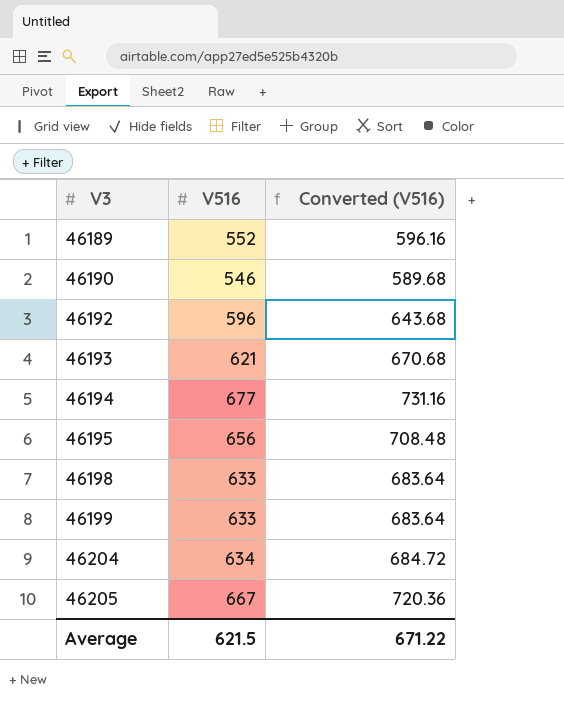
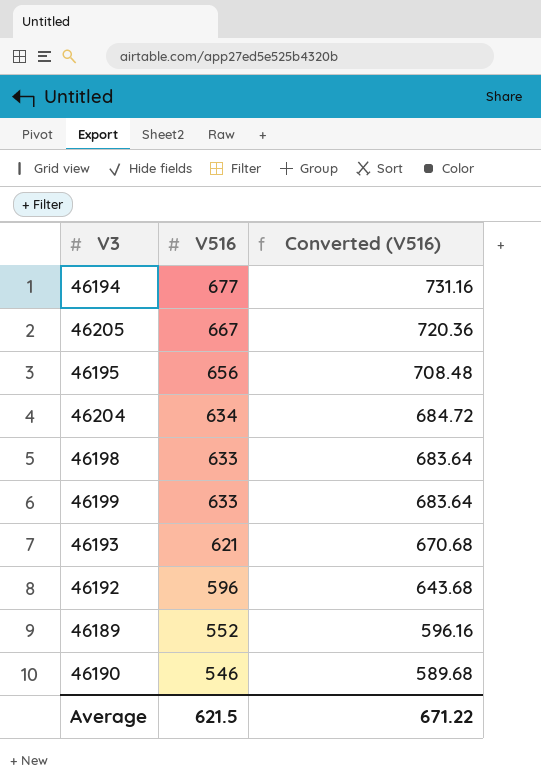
row order: V3 ascending -> V516 descending

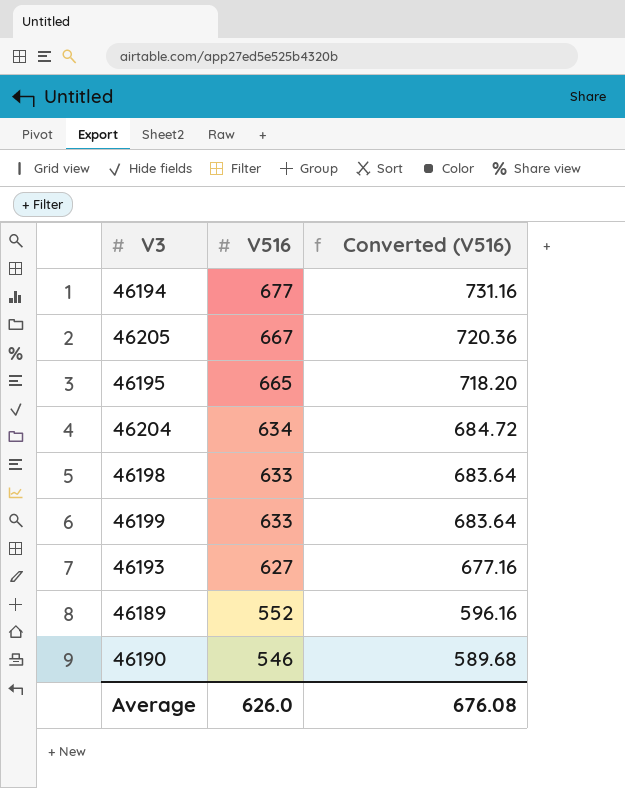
row 46192: 596 | 643.68 -> none
46195 | V516: 656 -> 665
46195 | Converted (V516): 708.48 -> 718.20
46193 | V516: 621 -> 627
46193 | Converted (V516): 670.68 -> 677.16
Average | V516: 621.5 -> 626.0
Average | Converted (V516): 671.22 -> 676.08

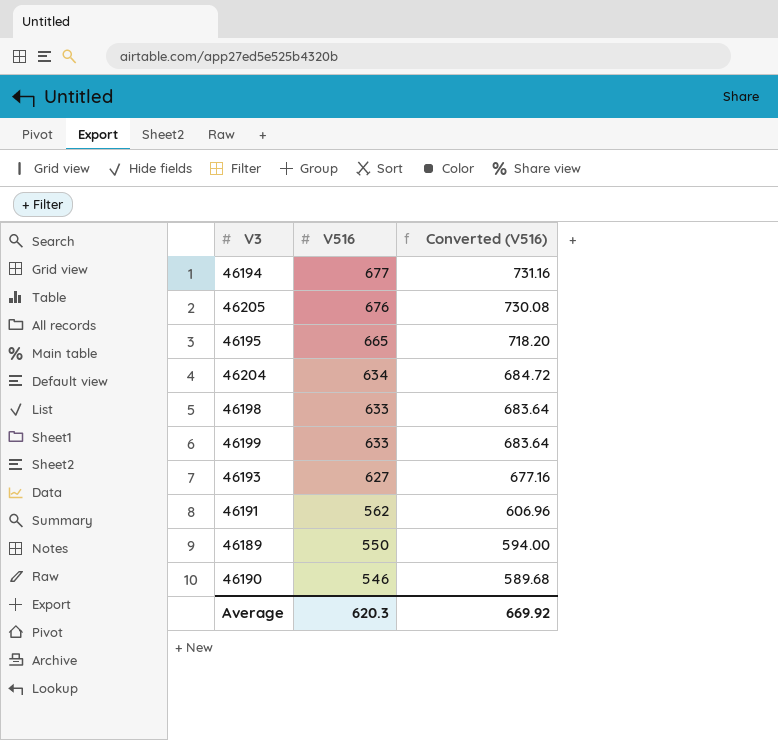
46205 | V516: 667 -> 676
46205 | Converted (V516): 720.36 -> 730.08
row 46191: none -> 562 | 606.96
46189 | V516: 552 -> 550
46189 | Converted (V516): 596.16 -> 594.00
Average | V516: 626.0 -> 620.3
Average | Converted (V516): 676.08 -> 669.92

